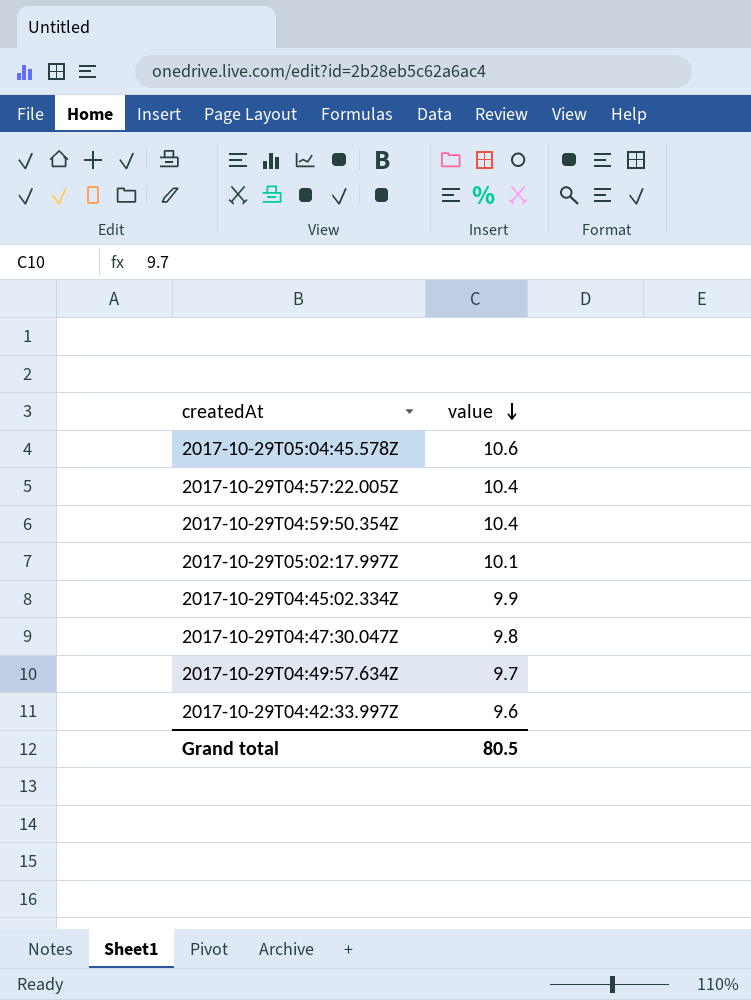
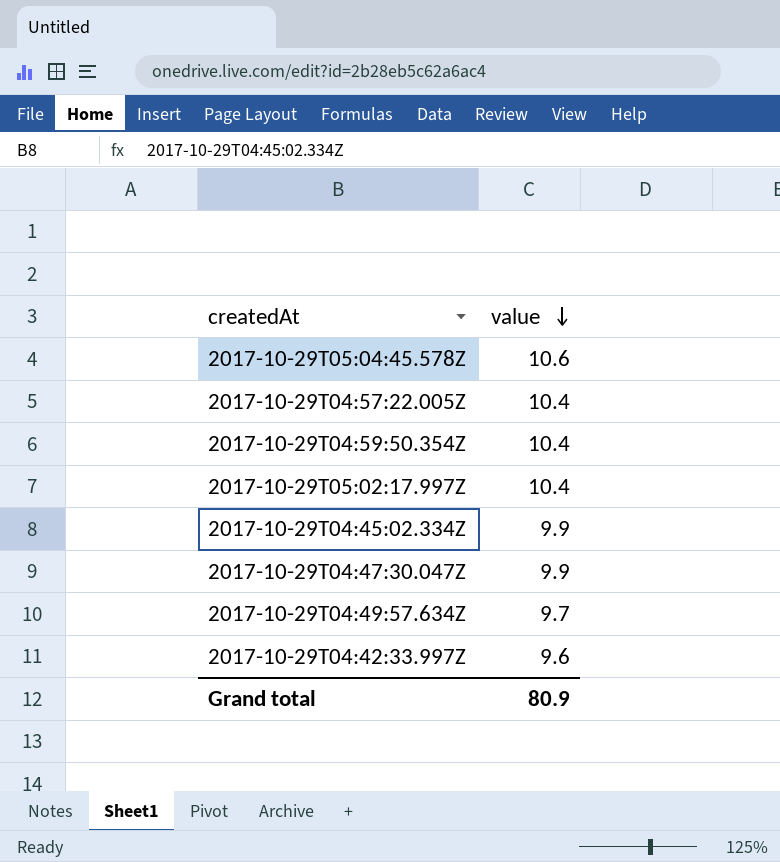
2017-10-29T05:02:17.997Z | value: 10.1 -> 10.4
2017-10-29T04:47:30.047Z | value: 9.8 -> 9.9
Grand total | value: 80.5 -> 80.9

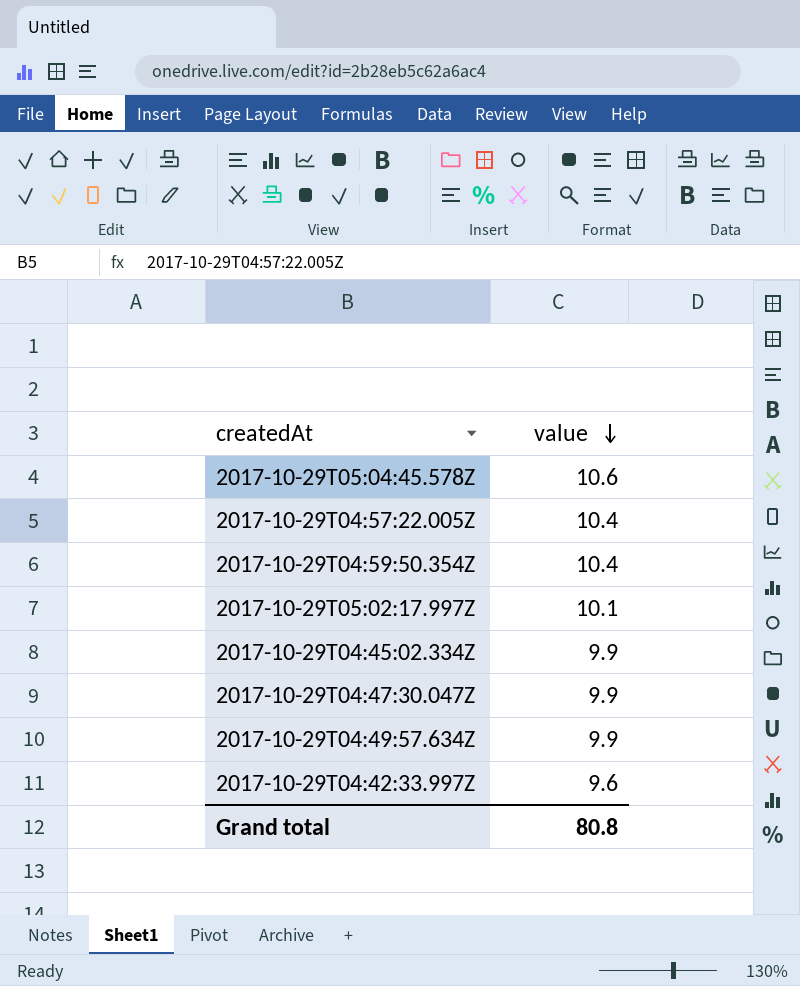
2017-10-29T05:02:17.997Z | value: 10.4 -> 10.1
2017-10-29T04:49:57.634Z | value: 9.7 -> 9.9
Grand total | value: 80.9 -> 80.8

